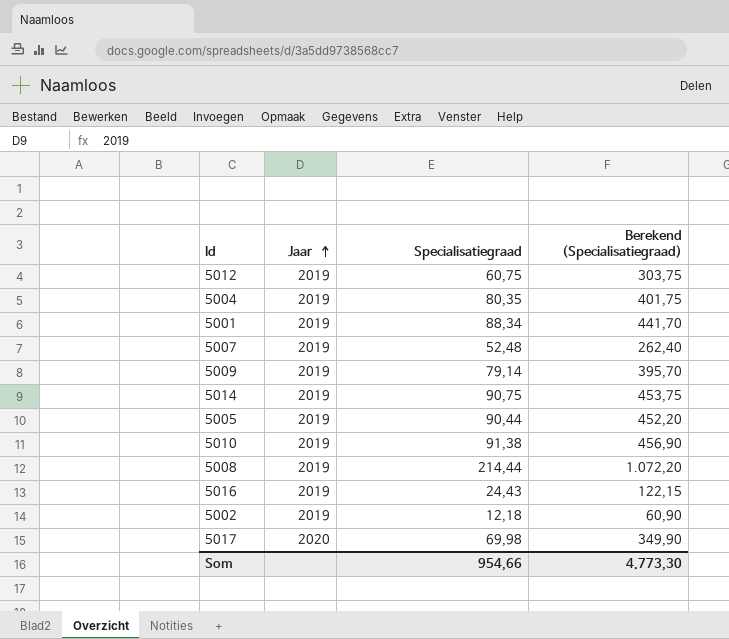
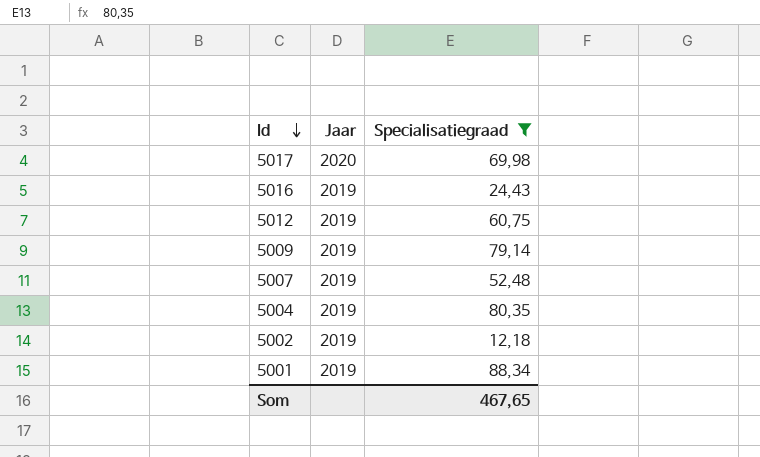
filter: none -> Specialisatiegraad <= 88,34
row order: Jaar ascending -> Id descending
column Berekend (Specialisatiegraad) | formula: [Specialisatiegraad] * 5 -> none
Som | Specialisatiegraad: 954,66 -> 467,65

